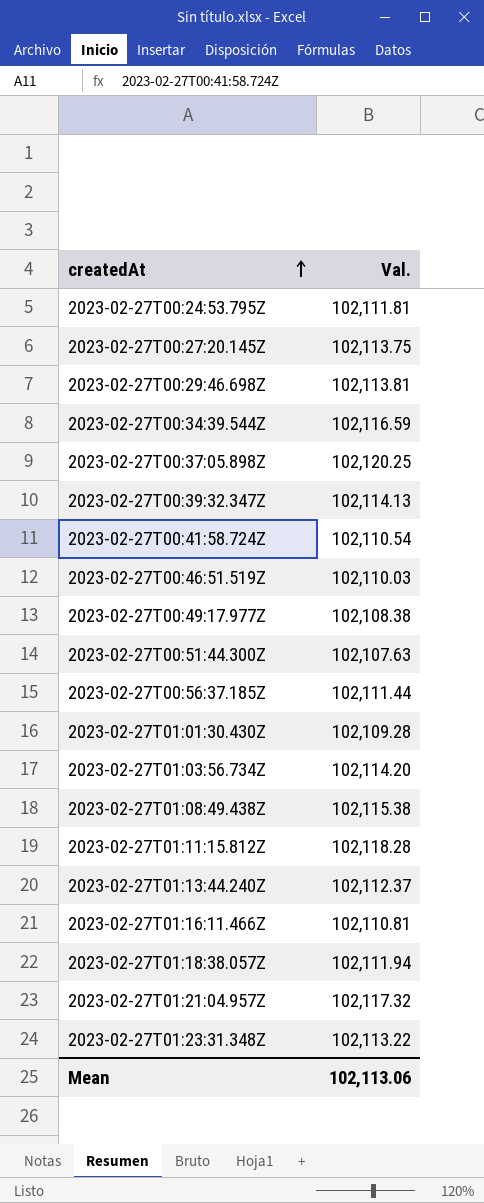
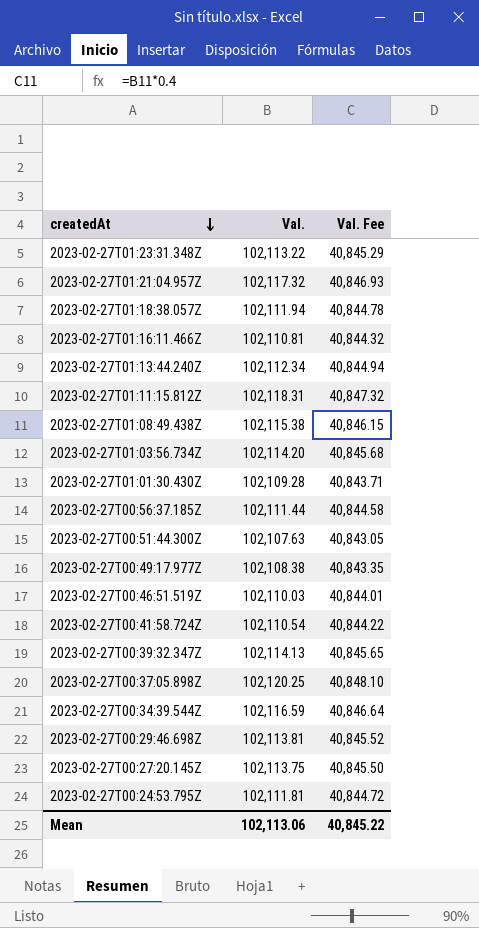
row order: createdAt ascending -> createdAt descending
column Val. Fee | formula: none -> [Val.] * 0.4
2023-02-27T01:13:44.240Z | Val.: 102,112.37 -> 102,112.34
2023-02-27T01:11:15.812Z | Val.: 102,118.28 -> 102,118.31

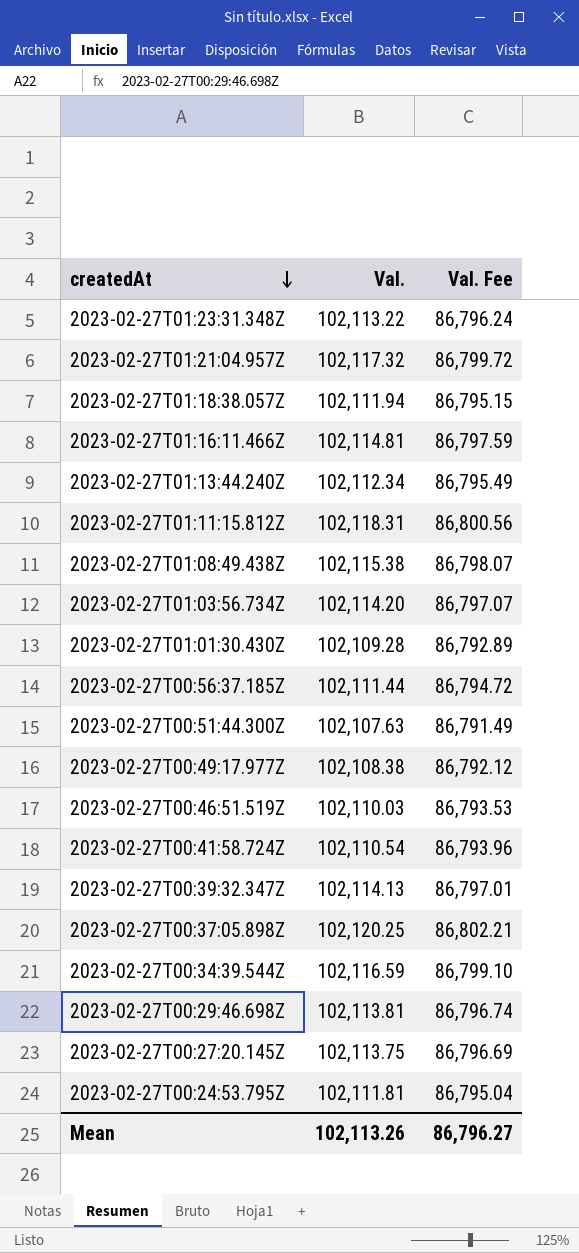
column Val. Fee | formula: [Val.] * 0.4 -> [Val.] * 0.85
2023-02-27T01:16:11.466Z | Val.: 102,110.81 -> 102,114.81
Mean | Val.: 102,113.06 -> 102,113.26
Mean | Val. Fee: 40,845.22 -> 86,796.27

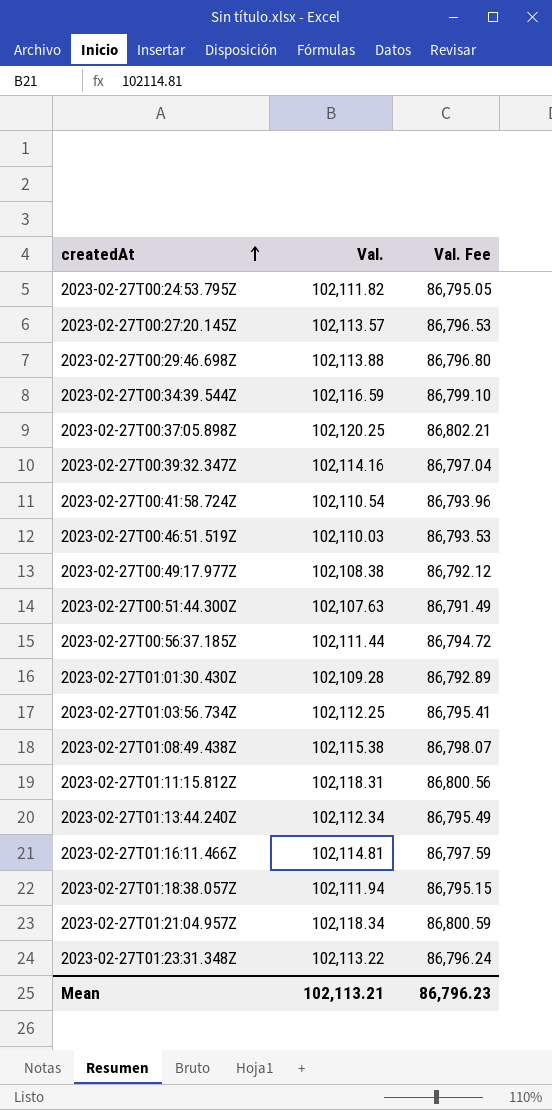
row order: createdAt descending -> createdAt ascending
2023-02-27T00:24:53.795Z | Val.: 102,111.81 -> 102,111.82
2023-02-27T00:24:53.795Z | Val. Fee: 86,795.04 -> 86,795.05
2023-02-27T00:27:20.145Z | Val.: 102,113.75 -> 102,113.57
2023-02-27T00:27:20.145Z | Val. Fee: 86,796.69 -> 86,796.53
2023-02-27T00:29:46.698Z | Val.: 102,113.81 -> 102,113.88
2023-02-27T00:29:46.698Z | Val. Fee: 86,796.74 -> 86,796.80
2023-02-27T00:39:32.347Z | Val.: 102,114.13 -> 102,114.16
2023-02-27T00:39:32.347Z | Val. Fee: 86,797.01 -> 86,797.04
2023-02-27T01:03:56.734Z | Val.: 102,114.20 -> 102,112.25
2023-02-27T01:03:56.734Z | Val. Fee: 86,797.07 -> 86,795.41
2023-02-27T01:21:04.957Z | Val.: 102,117.32 -> 102,118.34
2023-02-27T01:21:04.957Z | Val. Fee: 86,799.72 -> 86,800.59
Mean | Val.: 102,113.26 -> 102,113.21
Mean | Val. Fee: 86,796.27 -> 86,796.23

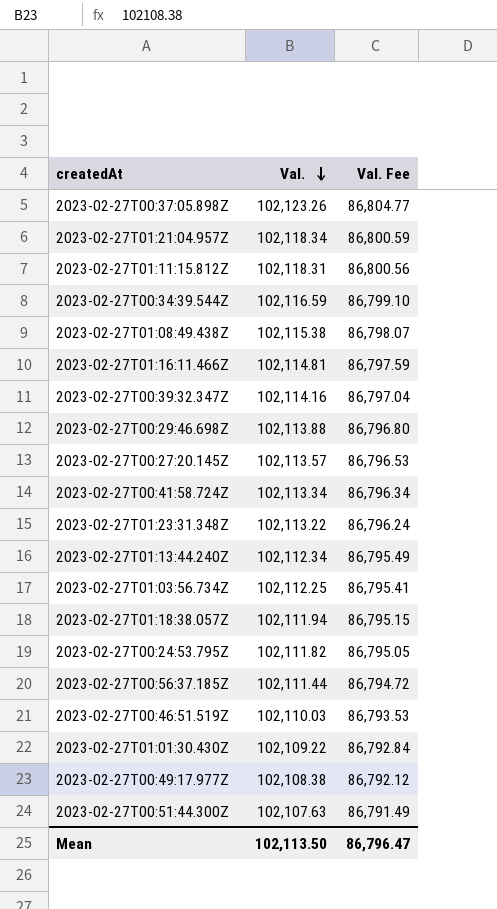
row order: createdAt ascending -> Val. descending
2023-02-27T00:37:05.898Z | Val.: 102,120.25 -> 102,123.26
2023-02-27T00:37:05.898Z | Val. Fee: 86,802.21 -> 86,804.77
2023-02-27T00:41:58.724Z | Val.: 102,110.54 -> 102,113.34
2023-02-27T00:41:58.724Z | Val. Fee: 86,793.96 -> 86,796.34
2023-02-27T01:01:30.430Z | Val.: 102,109.28 -> 102,109.22
2023-02-27T01:01:30.430Z | Val. Fee: 86,792.89 -> 86,792.84
Mean | Val.: 102,113.21 -> 102,113.50
Mean | Val. Fee: 86,796.23 -> 86,796.47

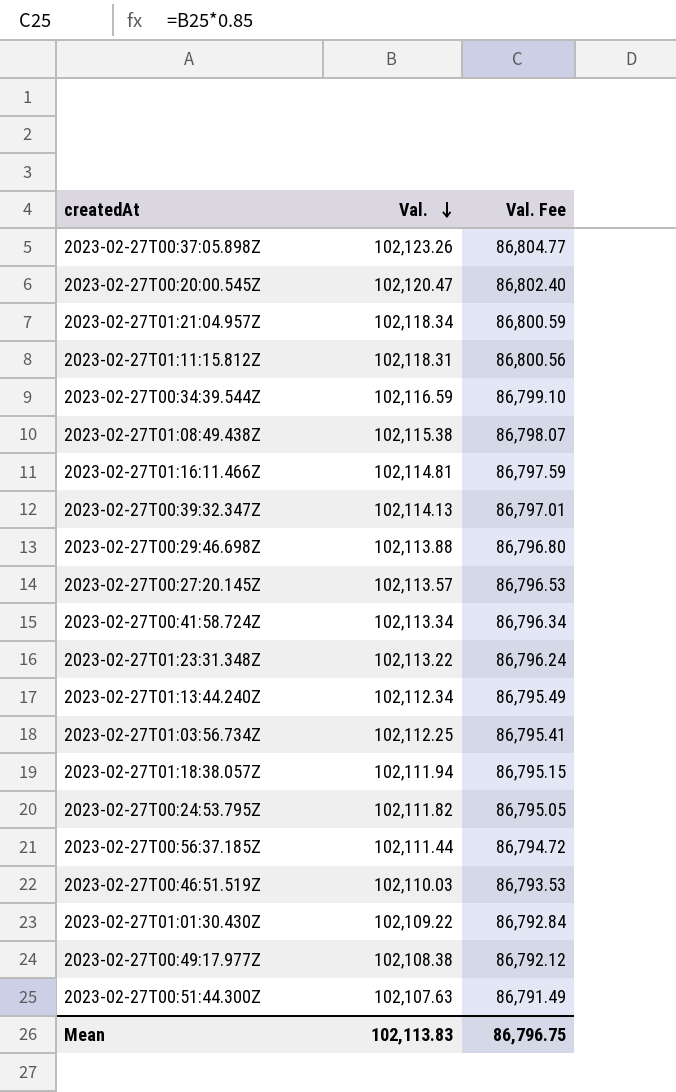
row 2023-02-27T00:20:00.545Z: none -> 102,120.47 | 86,802.40
2023-02-27T00:39:32.347Z | Val.: 102,114.16 -> 102,114.13
2023-02-27T00:39:32.347Z | Val. Fee: 86,797.04 -> 86,797.01
Mean | Val.: 102,113.50 -> 102,113.83
Mean | Val. Fee: 86,796.47 -> 86,796.75

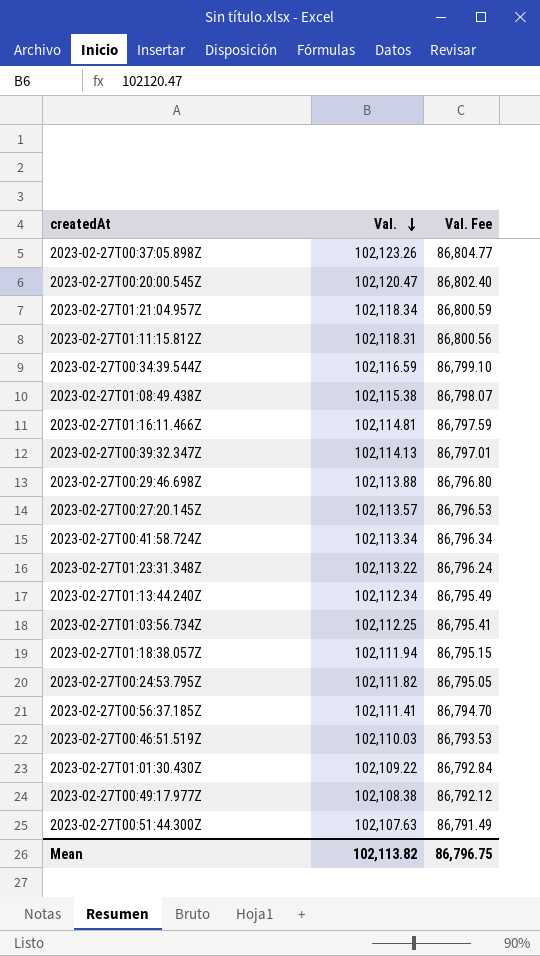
2023-02-27T00:56:37.185Z | Val.: 102,111.44 -> 102,111.41
2023-02-27T00:56:37.185Z | Val. Fee: 86,794.72 -> 86,794.70
Mean | Val.: 102,113.83 -> 102,113.82

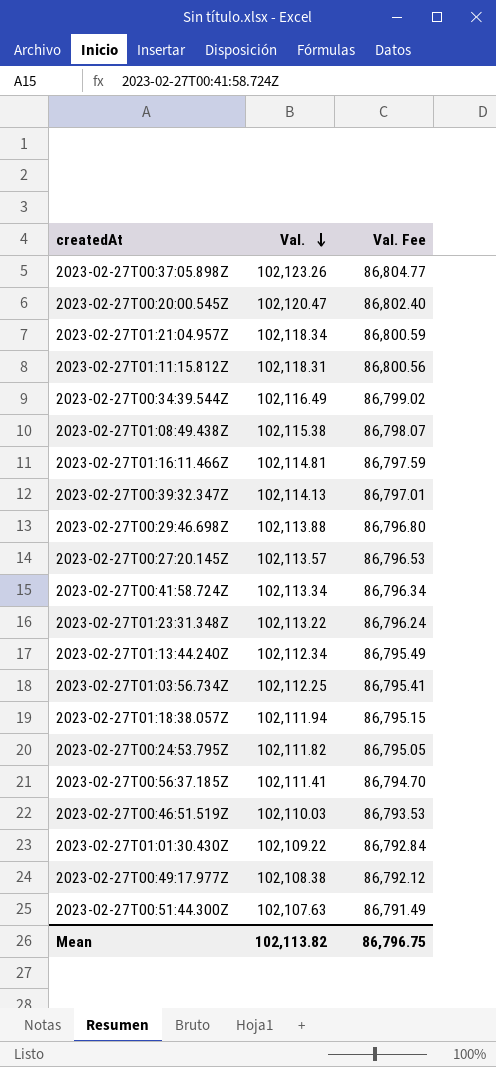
2023-02-27T00:34:39.544Z | Val.: 102,116.59 -> 102,116.49
2023-02-27T00:34:39.544Z | Val. Fee: 86,799.10 -> 86,799.02

